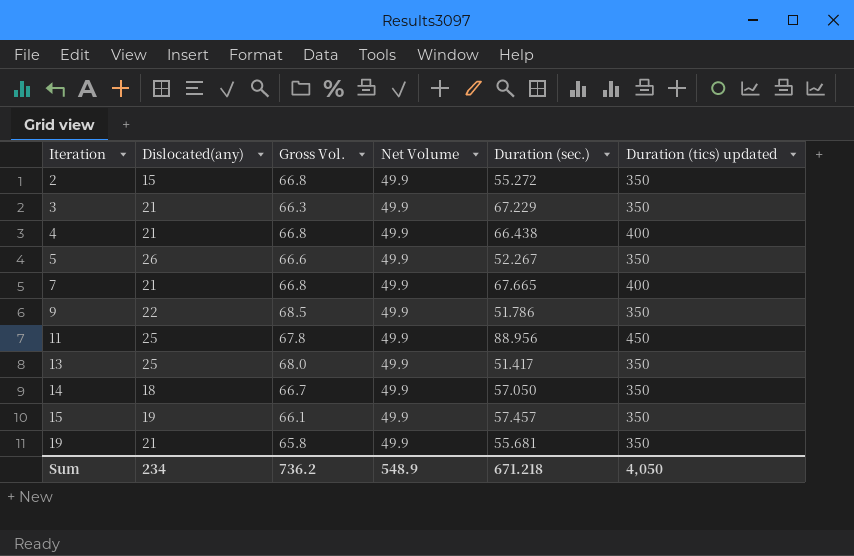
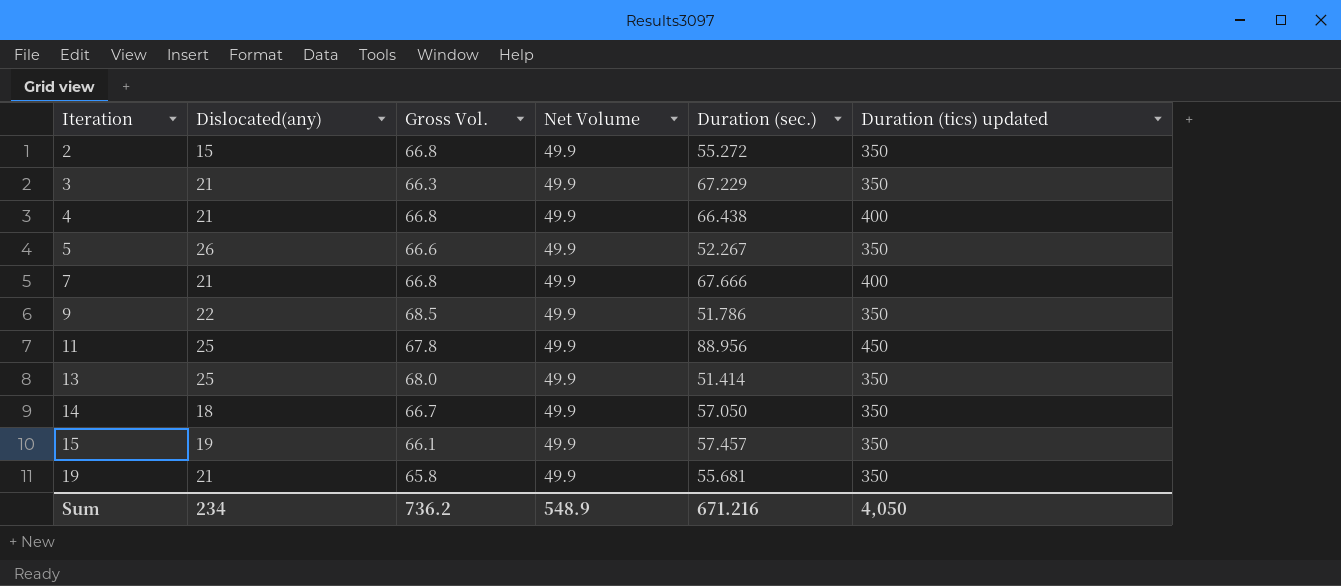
7 | Duration (sec.): 67.665 -> 67.666
13 | Duration (sec.): 51.417 -> 51.414
Sum | Duration (sec.): 671.218 -> 671.216

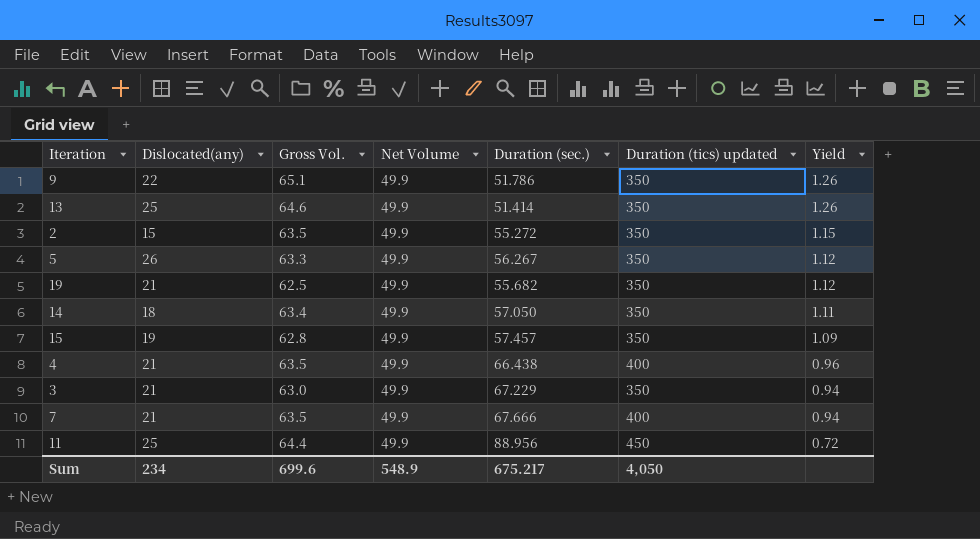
row order: Iteration ascending -> Yield descending
column Yield | formula: none -> [Gross Vol.] / [Duration (sec.)]
9 | Gross Vol.: 68.5 -> 65.1
13 | Gross Vol.: 68.0 -> 64.6
2 | Gross Vol.: 66.8 -> 63.5
5 | Gross Vol.: 66.6 -> 63.3
5 | Duration (sec.): 52.267 -> 56.267
19 | Gross Vol.: 65.8 -> 62.5
19 | Duration (sec.): 55.681 -> 55.682
14 | Gross Vol.: 66.7 -> 63.4
15 | Gross Vol.: 66.1 -> 62.8
4 | Gross Vol.: 66.8 -> 63.5
3 | Gross Vol.: 66.3 -> 63.0
7 | Gross Vol.: 66.8 -> 63.5
11 | Gross Vol.: 67.8 -> 64.4
Sum | Gross Vol.: 736.2 -> 699.6
Sum | Duration (sec.): 671.216 -> 675.217

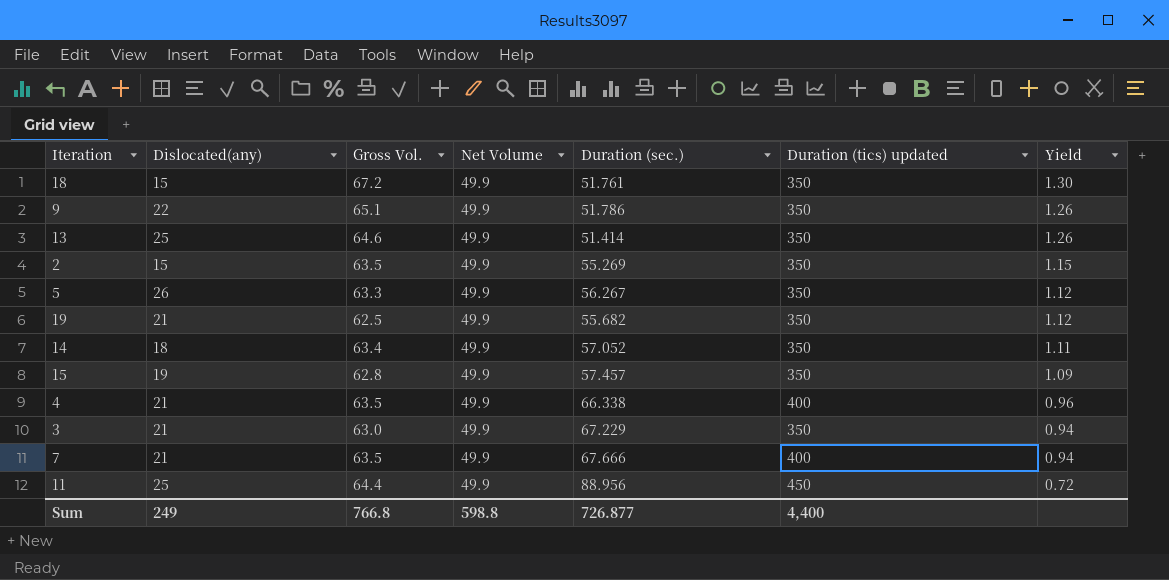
row 18: none -> 15 | 67.2 | 49.9 | 51.761 | 350 | 1.30
2 | Duration (sec.): 55.272 -> 55.269
14 | Duration (sec.): 57.050 -> 57.052
4 | Duration (sec.): 66.438 -> 66.338
Sum | Dislocated(any): 234 -> 249
Sum | Gross Vol.: 699.6 -> 766.8
Sum | Net Volume: 548.9 -> 598.8
Sum | Duration (sec.): 675.217 -> 726.877
Sum | Duration (tics) updated: 4,050 -> 4,400

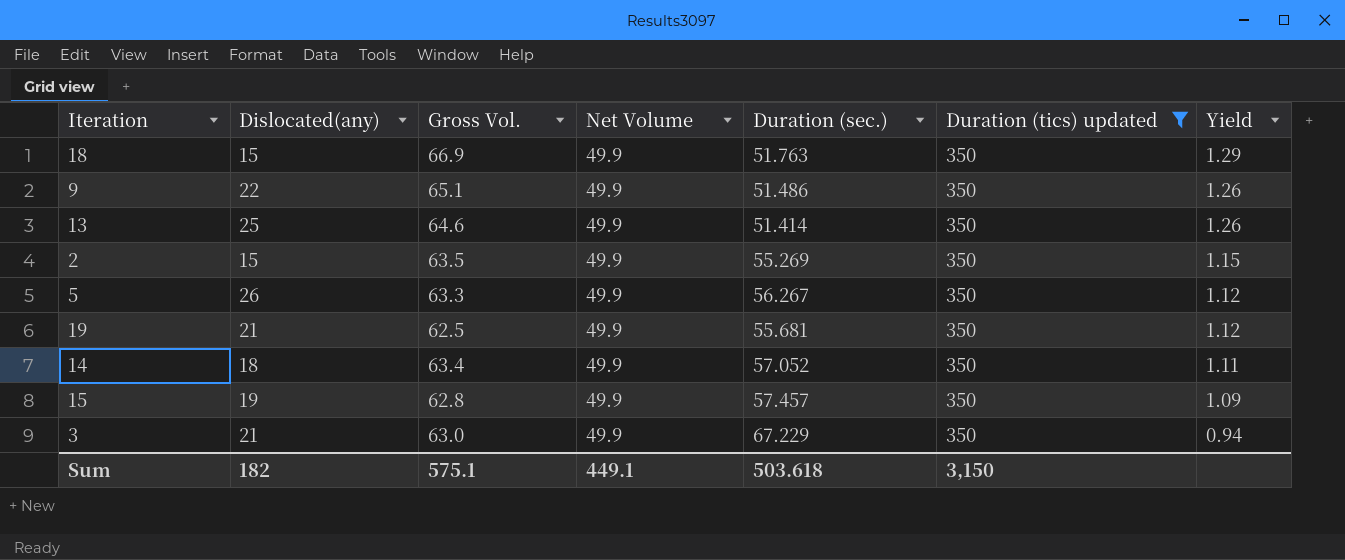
filter: none -> Duration (tics) updated = 350
18 | Gross Vol.: 67.2 -> 66.9
18 | Duration (sec.): 51.761 -> 51.763
18 | Yield: 1.30 -> 1.29
9 | Duration (sec.): 51.786 -> 51.486
19 | Duration (sec.): 55.682 -> 55.681
Sum | Dislocated(any): 249 -> 182
Sum | Gross Vol.: 766.8 -> 575.1
Sum | Net Volume: 598.8 -> 449.1
Sum | Duration (sec.): 726.877 -> 503.618
Sum | Duration (tics) updated: 4,400 -> 3,150

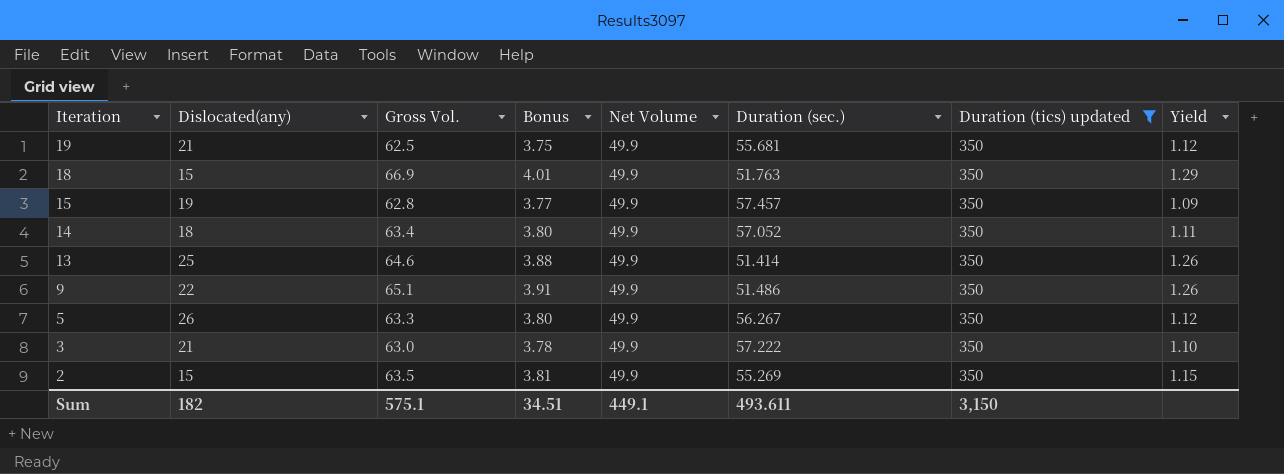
row order: Yield descending -> Iteration descending
column Bonus | formula: none -> [Gross Vol.] * 0.06
3 | Duration (sec.): 67.229 -> 57.222
3 | Yield: 0.94 -> 1.10
Sum | Duration (sec.): 503.618 -> 493.611

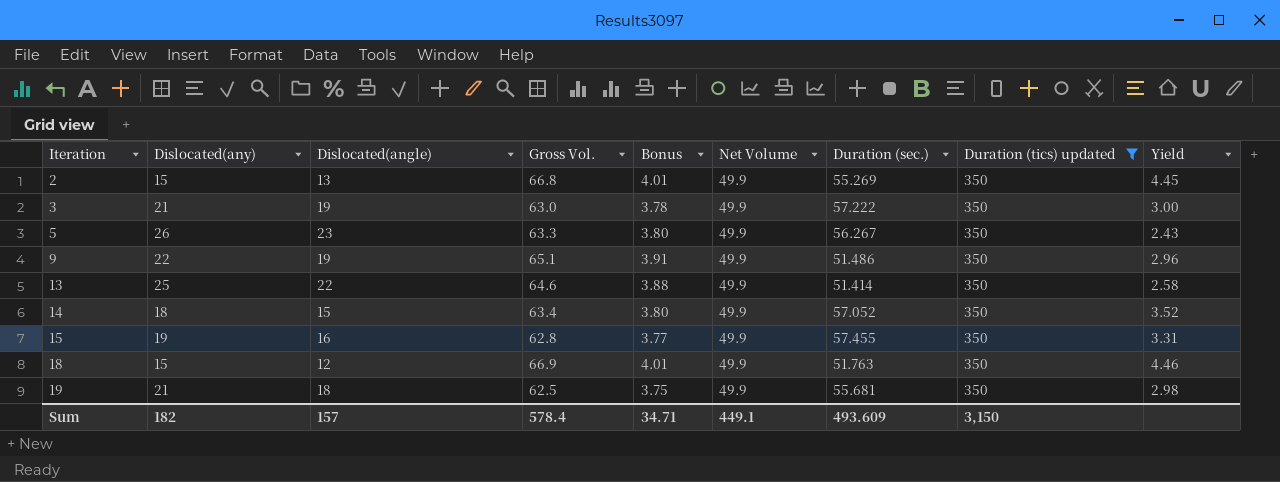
row order: Iteration descending -> Iteration ascending
column Dislocated(angle) | position: none -> 3
column Yield | formula: [Gross Vol.] / [Duration (sec.)] -> [Gross Vol.] / [Dislocated(any)]
2 | Gross Vol.: 63.5 -> 66.8
2 | Bonus: 3.81 -> 4.01
15 | Duration (sec.): 57.457 -> 57.455
Sum | Gross Vol.: 575.1 -> 578.4
Sum | Bonus: 34.51 -> 34.71
Sum | Duration (sec.): 493.611 -> 493.609

